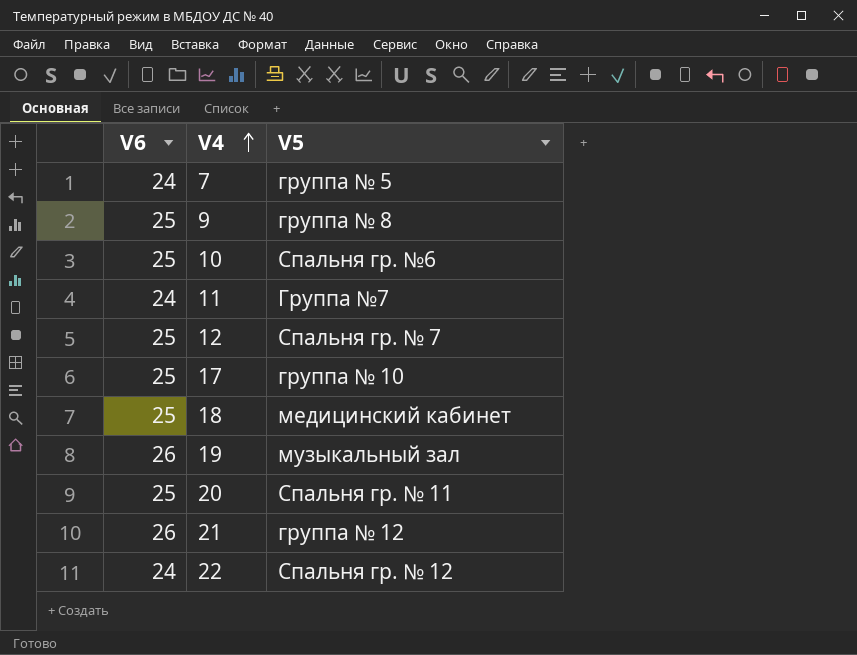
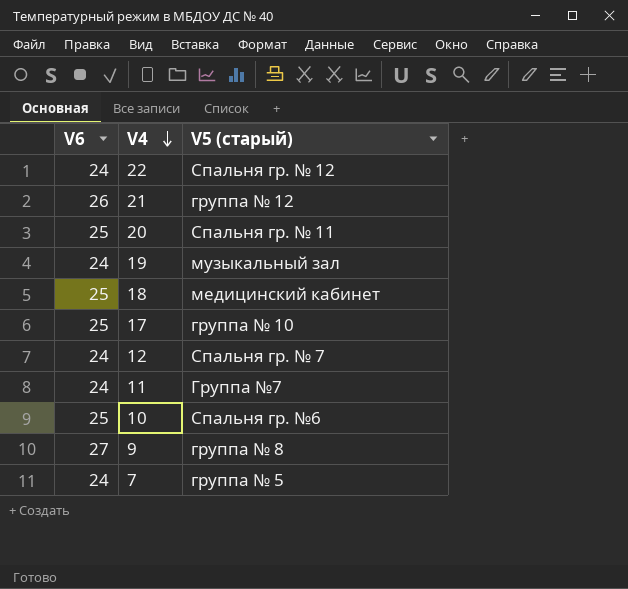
row order: V4 ascending -> V4 descending
column name: V5 -> V5 (старый)
19 | V6: 26 -> 24
12 | V6: 25 -> 24
9 | V6: 25 -> 27

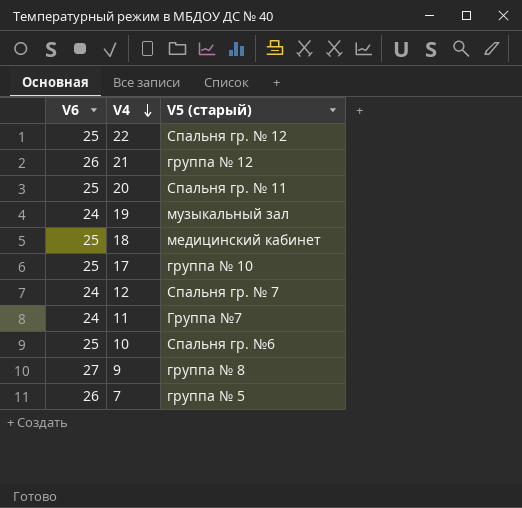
22 | V6: 24 -> 25
7 | V6: 24 -> 26

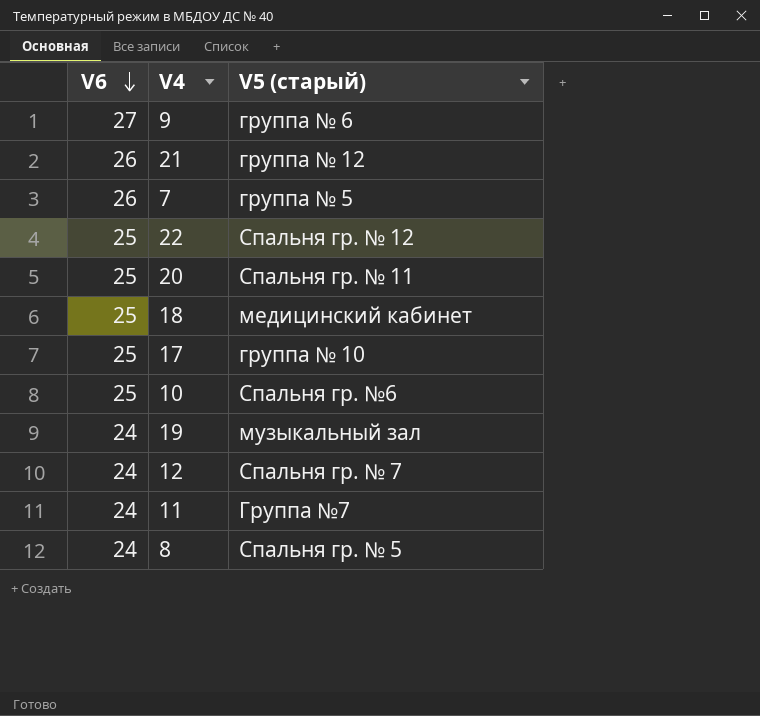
row order: V4 descending -> V6 descending
9 | V5 (старый): группа № 8 -> группа № 6
row 8: none -> 24 | Спальня гр. № 5

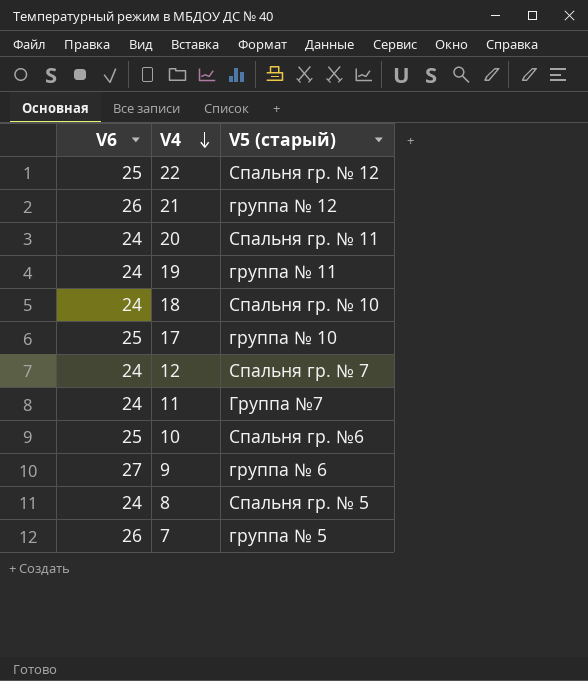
row order: V6 descending -> V4 descending
20 | V6: 25 -> 24
19 | V5 (старый): музыкальный зал -> группа № 11
18 | V6: 25 -> 24
18 | V5 (старый): медицинский кабинет -> Спальня гр. № 10

